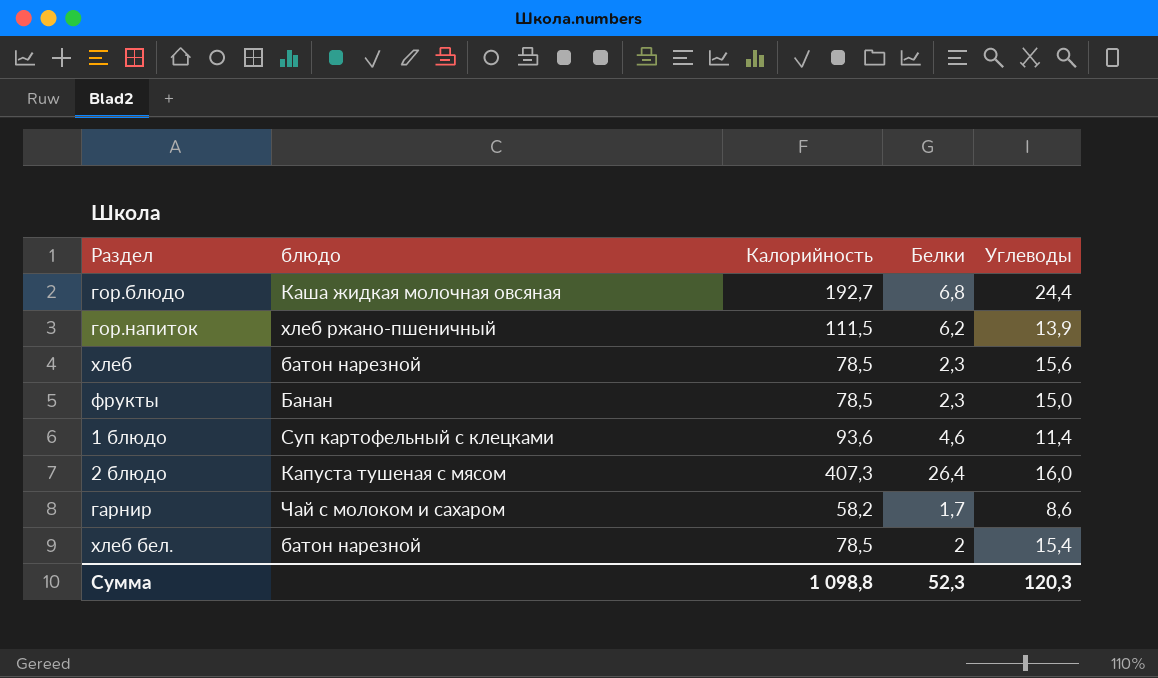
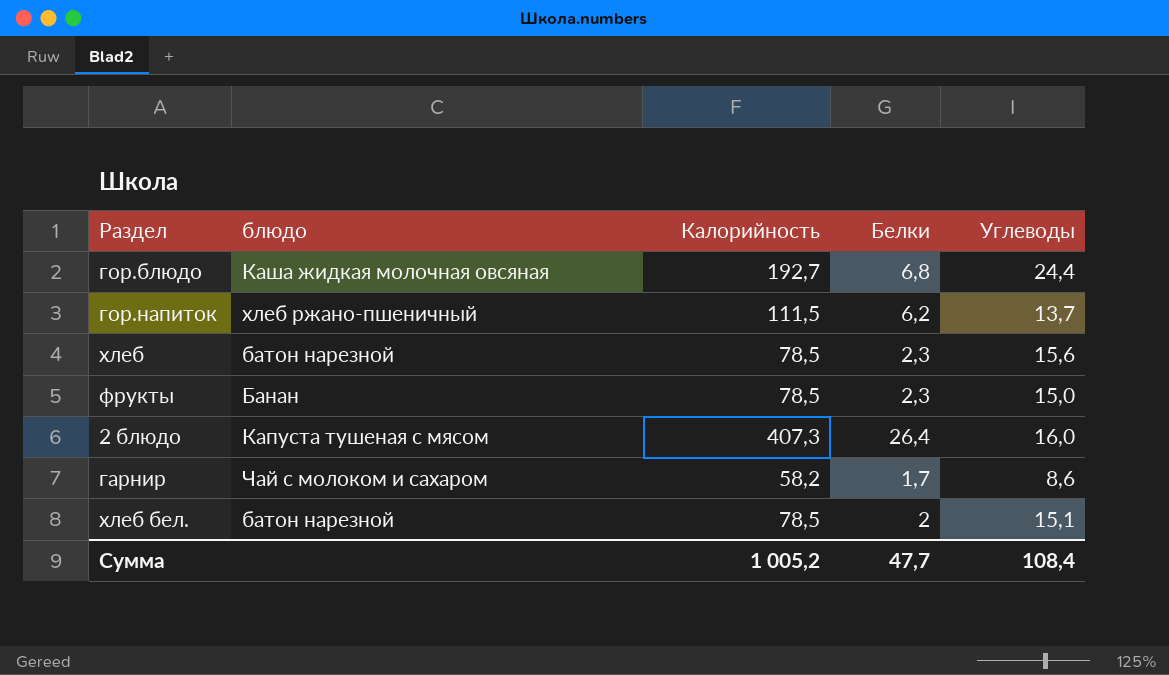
row 1 блюдо: Суп картофельный с клецками | 93,6 | 4,6 | 11,4 -> none
гор.напиток | Углеводы: 13,9 -> 13,7
хлеб бел. | Углеводы: 15,4 -> 15,1
Сумма | Калорийность: 1 098,8 -> 1 005,2
Сумма | Белки: 52,3 -> 47,7
Сумма | Углеводы: 120,3 -> 108,4

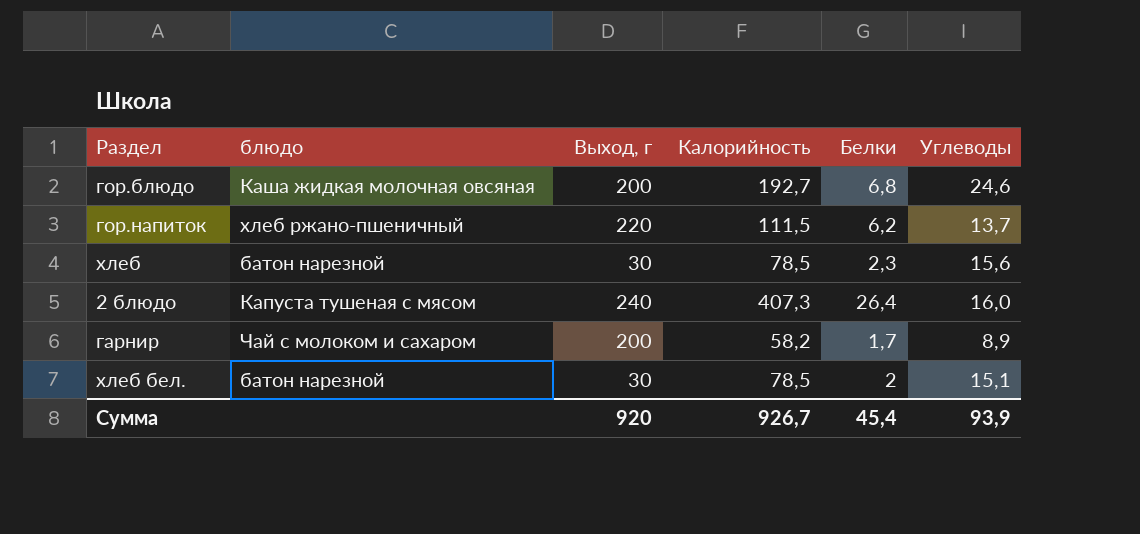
column Выход, г | position: none -> 3
row фрукты: Банан | 78,5 | 2,3 | 15,0 -> none
гор.блюдо | Углеводы: 24,4 -> 24,6
гарнир | Углеводы: 8,6 -> 8,9
Сумма | Калорийность: 1 005,2 -> 926,7
Сумма | Белки: 47,7 -> 45,4
Сумма | Углеводы: 108,4 -> 93,9

